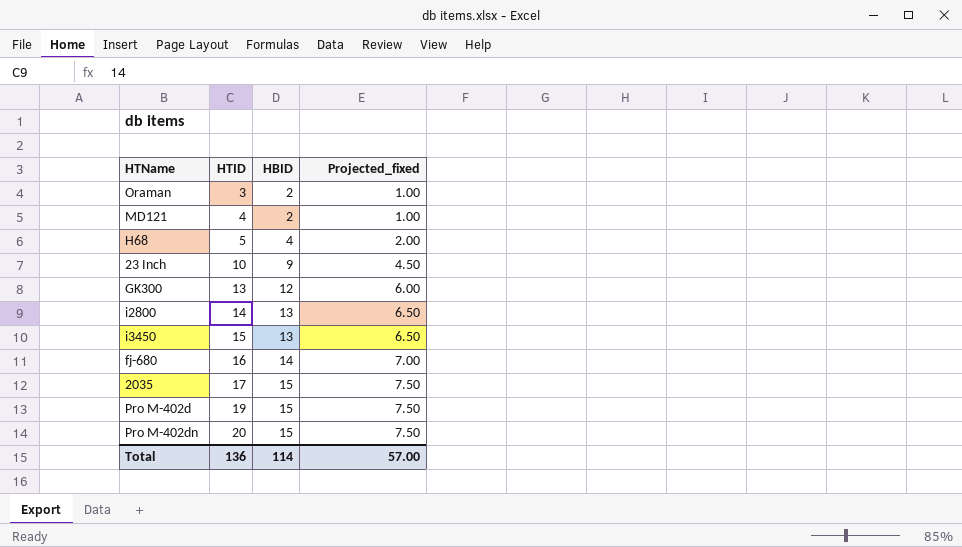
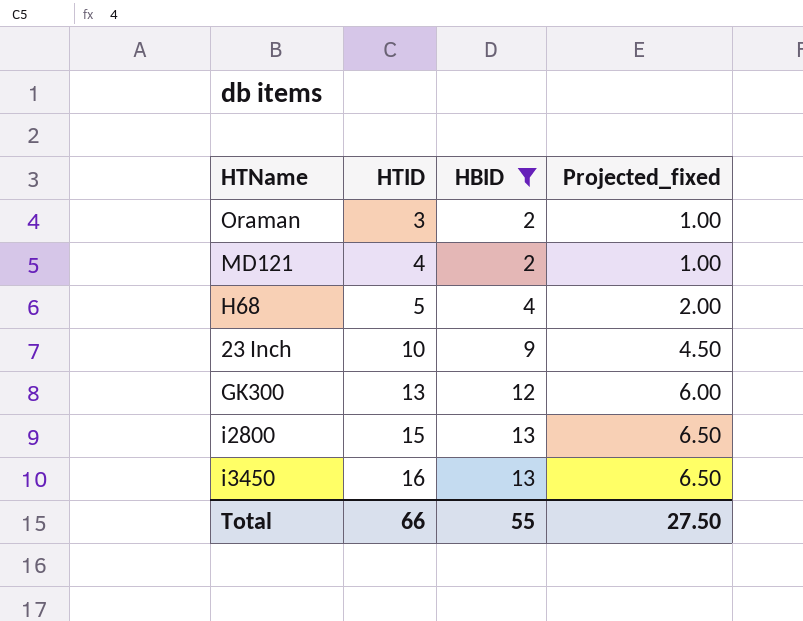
filter: none -> HBID <= 13
i2800 | HTID: 14 -> 15
i3450 | HTID: 15 -> 16
Total | HTID: 136 -> 66
Total | HBID: 114 -> 55
Total | Projected_fixed: 57.00 -> 27.50

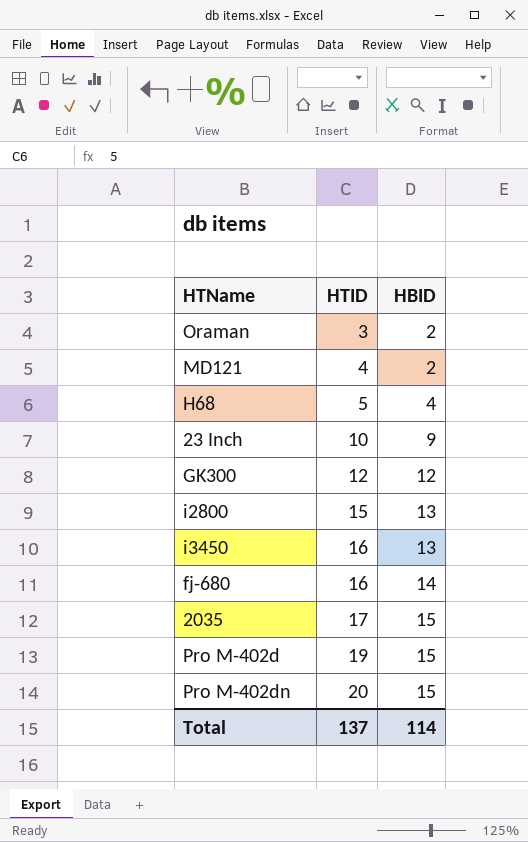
filter: HBID <= 13 -> none
column Projected_fixed | formula: [HBID] * 0.5 -> none
GK300 | HTID: 13 -> 12
Total | HTID: 66 -> 137
Total | HBID: 55 -> 114

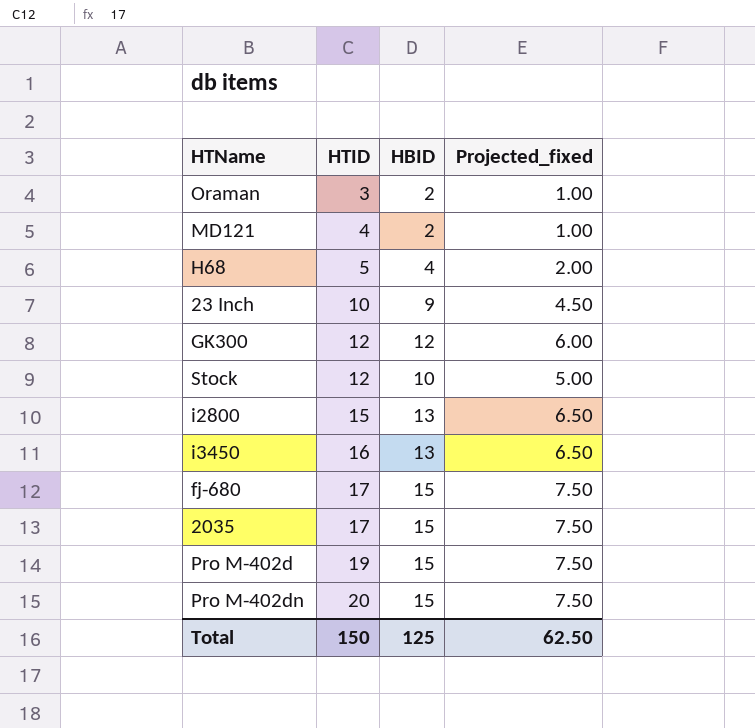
column Projected_fixed | formula: none -> [HBID] * 0.5
row Stock: none -> 12 | 10 | 5.00
fj-680 | HTID: 16 -> 17
fj-680 | HBID: 14 -> 15
Total | HTID: 137 -> 150
Total | HBID: 114 -> 125

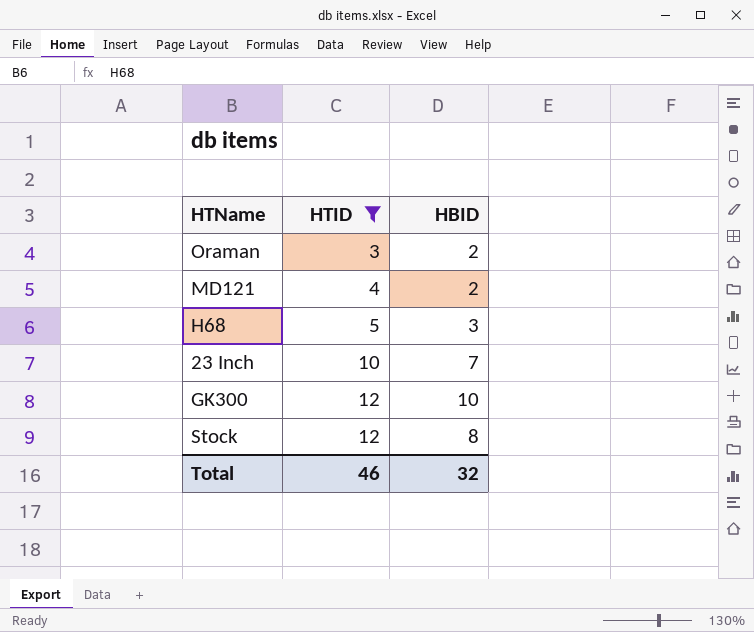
filter: none -> HTID <= 12
column Projected_fixed | formula: [HBID] * 0.5 -> none
H68 | HBID: 4 -> 3
23 Inch | HBID: 9 -> 7
GK300 | HBID: 12 -> 10
Stock | HBID: 10 -> 8
Total | HTID: 150 -> 46
Total | HBID: 125 -> 32

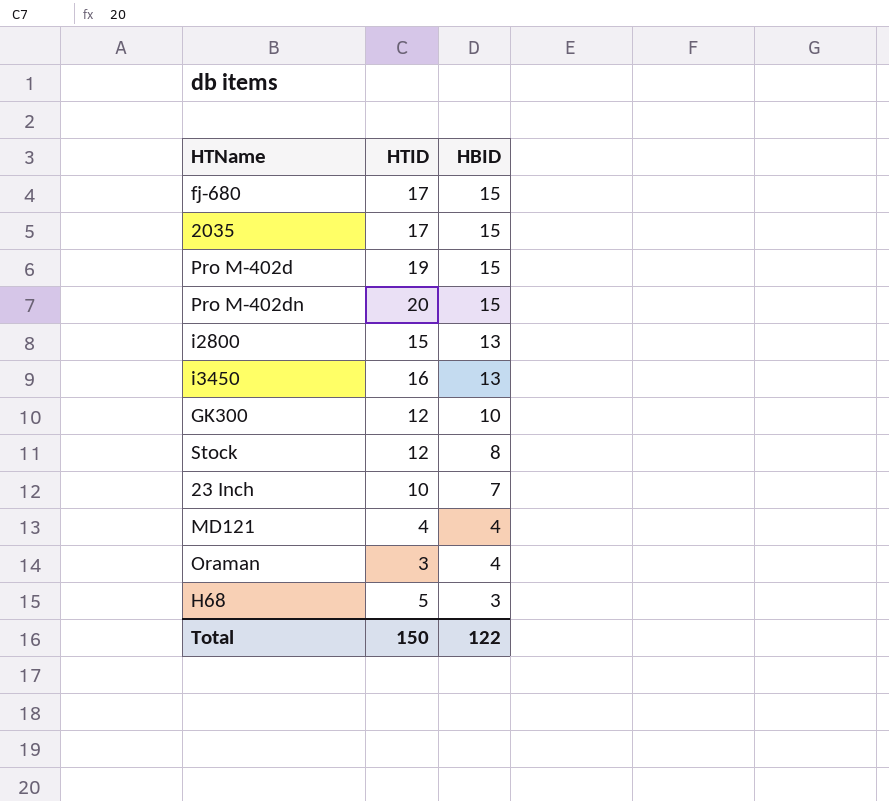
filter: HTID <= 12 -> none
row order: HTID ascending -> HBID descending
MD121 | HBID: 2 -> 4
Oraman | HBID: 2 -> 4
Total | HTID: 46 -> 150
Total | HBID: 32 -> 122

